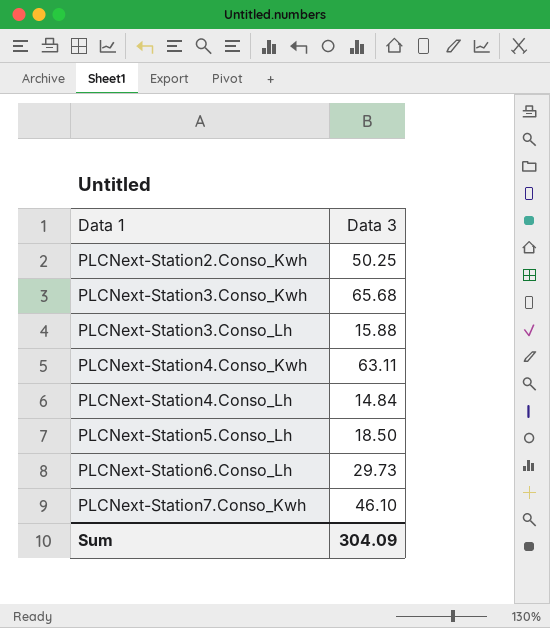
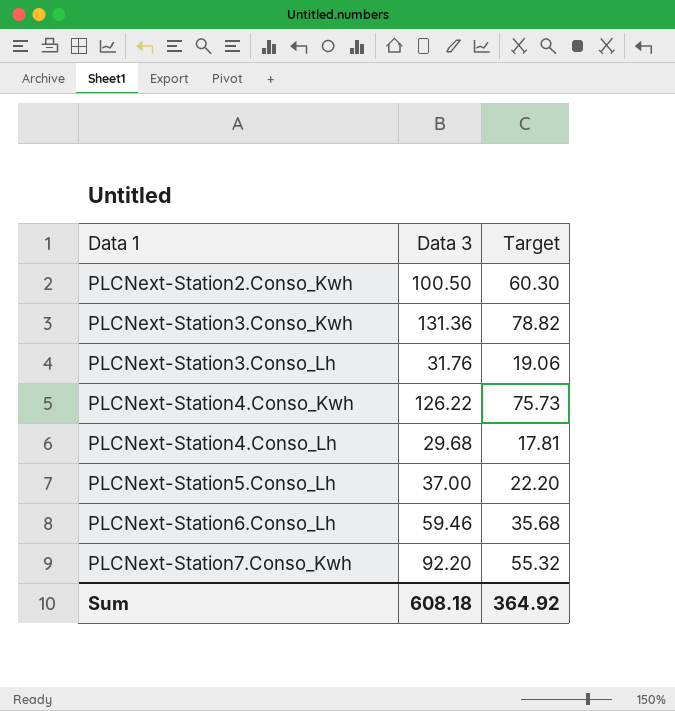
column Target | formula: none -> [Data 3] * 0.6
PLCNext-Station2.Conso_Kwh | Data 3: 50.25 -> 100.50
PLCNext-Station3.Conso_Kwh | Data 3: 65.68 -> 131.36
PLCNext-Station3.Conso_Lh | Data 3: 15.88 -> 31.76
PLCNext-Station4.Conso_Kwh | Data 3: 63.11 -> 126.22
PLCNext-Station4.Conso_Lh | Data 3: 14.84 -> 29.68
PLCNext-Station5.Conso_Lh | Data 3: 18.50 -> 37.00
PLCNext-Station6.Conso_Lh | Data 3: 29.73 -> 59.46
PLCNext-Station7.Conso_Kwh | Data 3: 46.10 -> 92.20
Sum | Data 3: 304.09 -> 608.18

